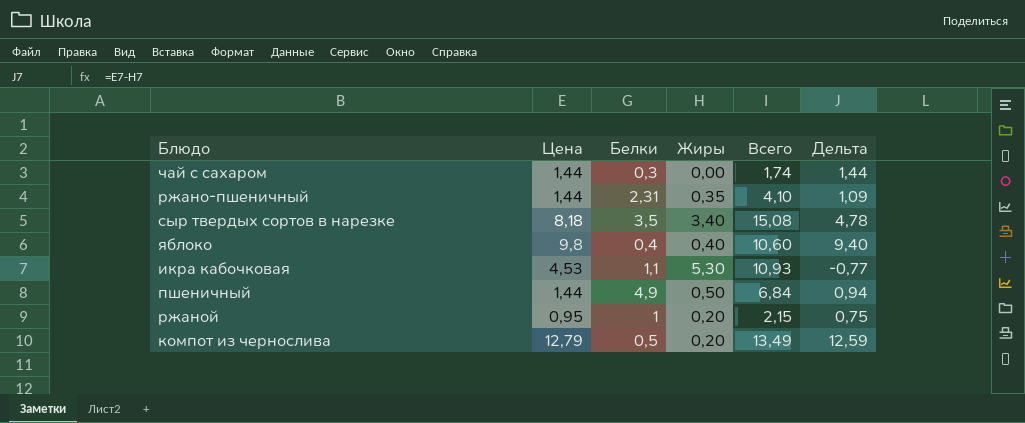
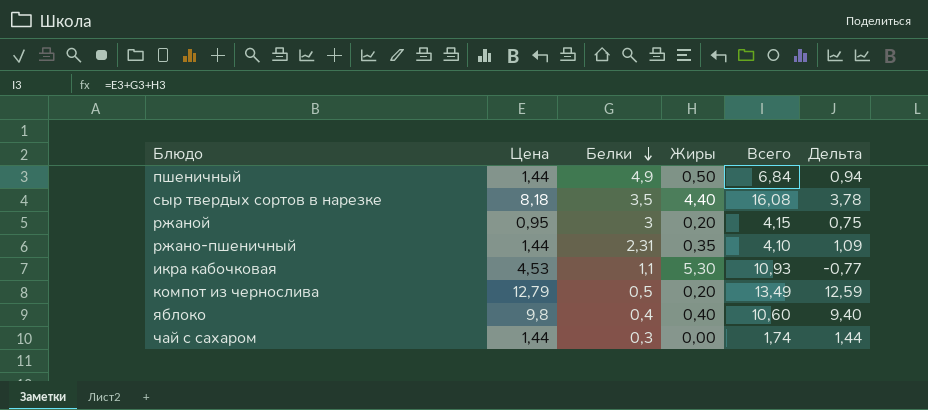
row order: none -> Белки descending
сыр твердых сортов в нарезке | Жиры: 3,40 -> 4,40
сыр твердых сортов в нарезке | Всего: 15,08 -> 16,08
сыр твердых сортов в нарезке | Дельта: 4,78 -> 3,78
ржаной | Белки: 1 -> 3
ржаной | Всего: 2,15 -> 4,15

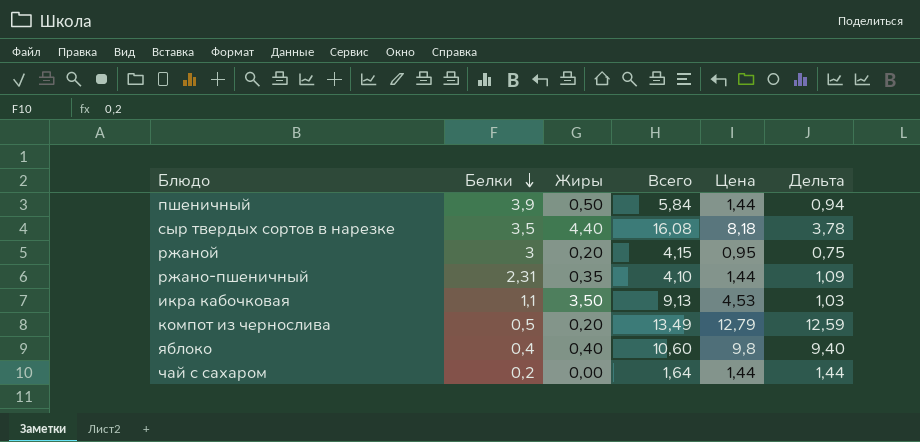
column Цена | position: 2 -> 5
пшеничный | Белки: 4,9 -> 3,9
пшеничный | Всего: 6,84 -> 5,84
икра кабочковая | Жиры: 5,30 -> 3,50
икра кабочковая | Всего: 10,93 -> 9,13
икра кабочковая | Дельта: -0,77 -> 1,03
чай с сахаром | Белки: 0,3 -> 0,2
чай с сахаром | Всего: 1,74 -> 1,64

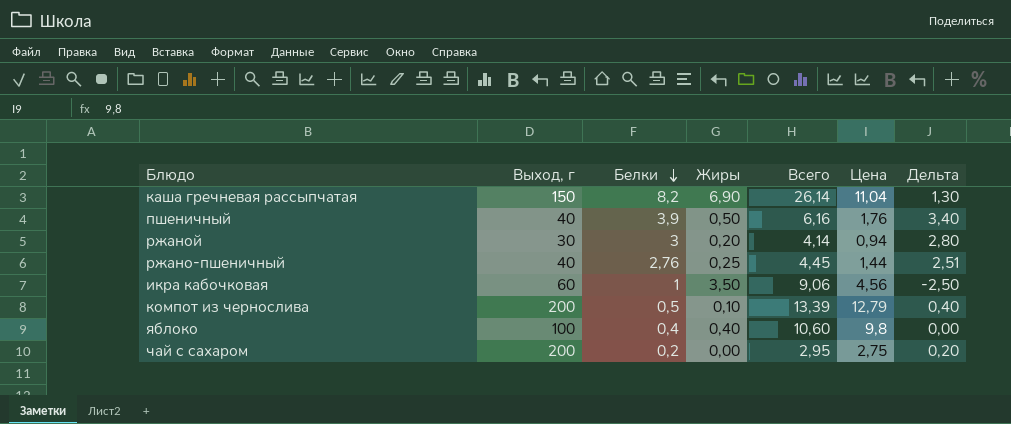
column Выход, г | position: none -> 2
column Дельта | formula: [Цена] - [Жиры] -> [Белки] - [Жиры]
row сыр твердых сортов в нарезке: 3,5 | 4,40 | 16,08 | 8,18 | 3,78 -> none
row каша гречневая рассыпчатая: none -> 150 | 8,2 | 6,90 | 26,14 | 11,04 | 1,30
пшеничный | Всего: 5,84 -> 6,16
пшеничный | Цена: 1,44 -> 1,76
ржаной | Всего: 4,15 -> 4,14
ржаной | Цена: 0,95 -> 0,94
ржано-пшеничный | Белки: 2,31 -> 2,76
ржано-пшеничный | Жиры: 0,35 -> 0,25
ржано-пшеничный | Всего: 4,10 -> 4,45
икра кабочковая | Белки: 1,1 -> 1
икра кабочковая | Всего: 9,13 -> 9,06
икра кабочковая | Цена: 4,53 -> 4,56
компот из чернослива | Жиры: 0,20 -> 0,10
компот из чернослива | Всего: 13,49 -> 13,39
чай с сахаром | Всего: 1,64 -> 2,95
чай с сахаром | Цена: 1,44 -> 2,75

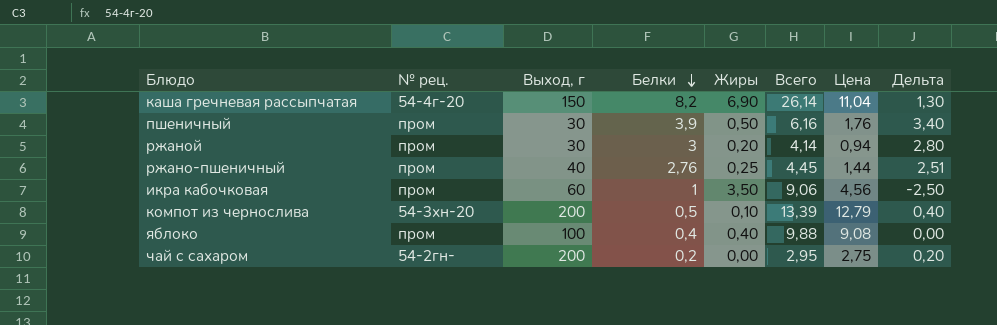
column № рец. | position: none -> 2
пшеничный | Выход, г: 40 -> 30
яблоко | Всего: 10,60 -> 9,88
яблоко | Цена: 9,8 -> 9,08

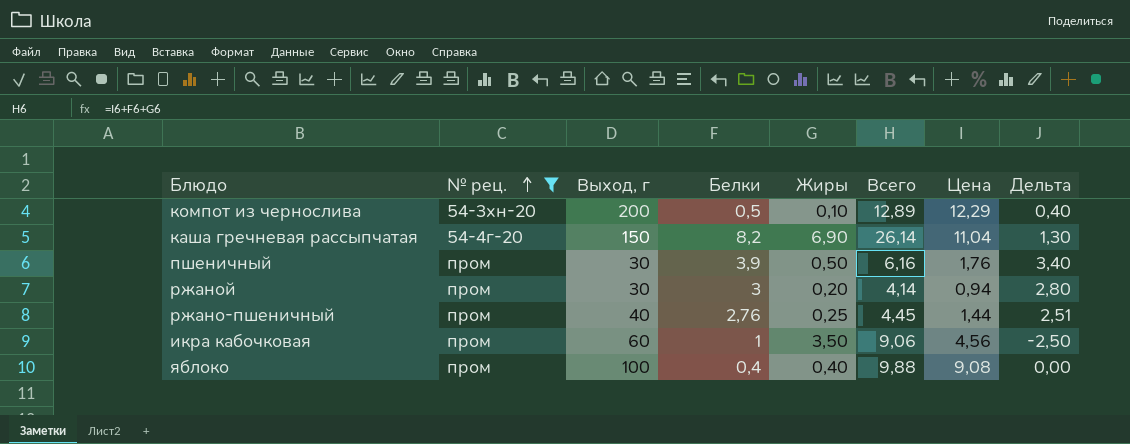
filter: none -> № рец. != 54-2гн-
row order: Белки descending -> № рец. ascending
компот из чернослива | Всего: 13,39 -> 12,89
компот из чернослива | Цена: 12,79 -> 12,29

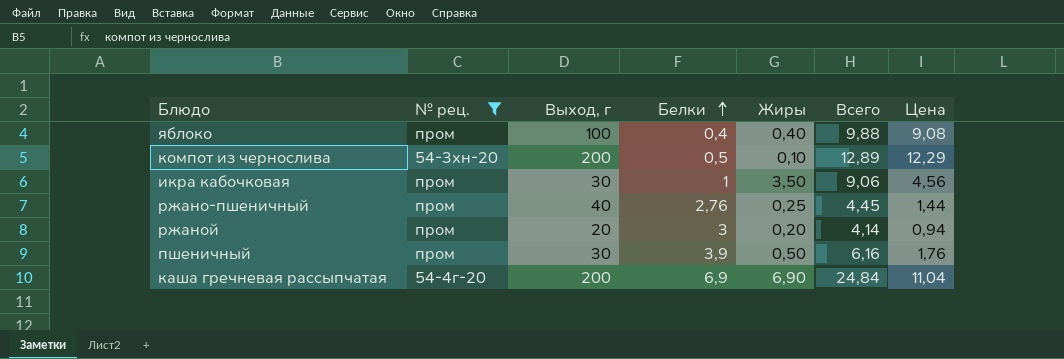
row order: № рец. ascending -> Белки ascending
column Дельта | formula: [Белки] - [Жиры] -> none
икра кабочковая | Выход, г: 60 -> 30
ржаной | Выход, г: 30 -> 20
каша гречневая рассыпчатая | Выход, г: 150 -> 200
каша гречневая рассыпчатая | Белки: 8,2 -> 6,9
каша гречневая рассыпчатая | Всего: 26,14 -> 24,84

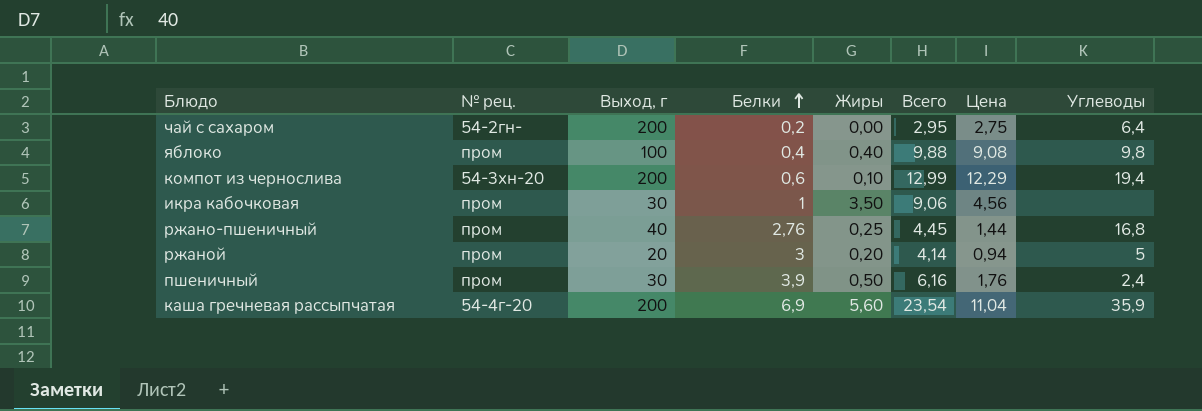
filter: № рец. != 54-2гн- -> none
column Углеводы | position: none -> 8
компот из чернослива | Белки: 0,5 -> 0,6
компот из чернослива | Всего: 12,89 -> 12,99
каша гречневая рассыпчатая | Жиры: 6,90 -> 5,60
каша гречневая рассыпчатая | Всего: 24,84 -> 23,54

